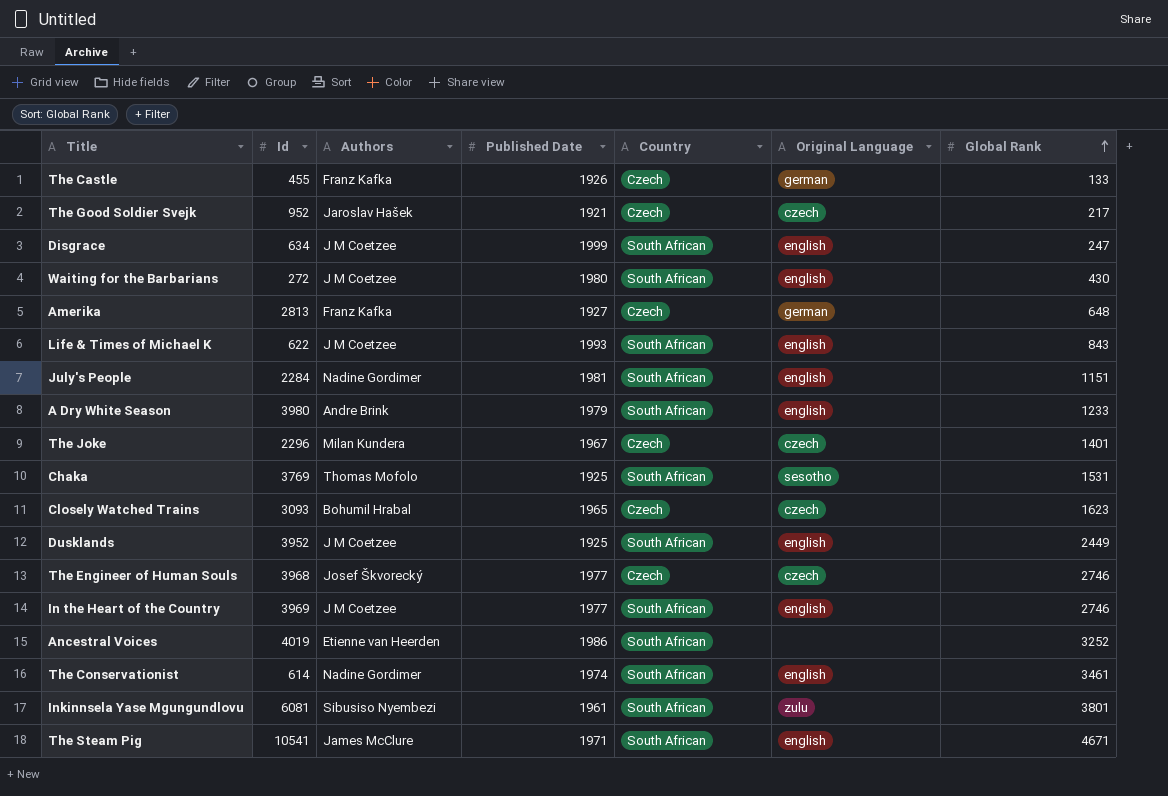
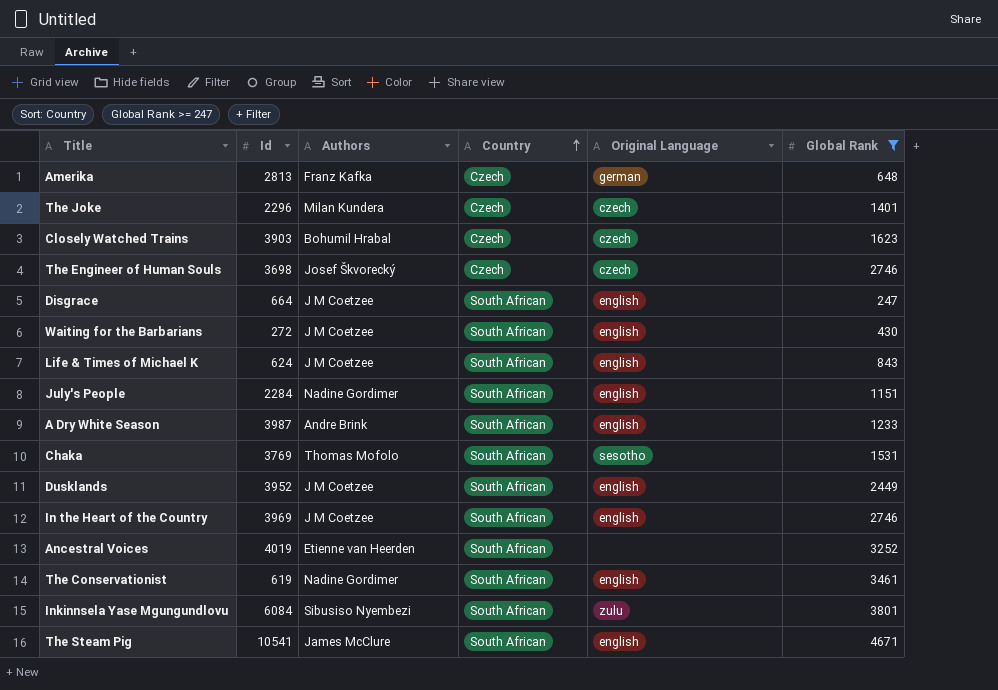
filter: none -> Global Rank >= 247
row order: Global Rank ascending -> Country ascending
column Published Date | position: 4 -> none
Closely Watched Trains | Id: 3093 -> 3903
The Engineer of Human Souls | Id: 3968 -> 3698
Disgrace | Id: 634 -> 664
Life & Times of Michael K | Id: 622 -> 624
A Dry White Season | Id: 3980 -> 3987
The Conservationist | Id: 614 -> 619
Inkinnsela Yase Mgungundlovu | Id: 6081 -> 6084

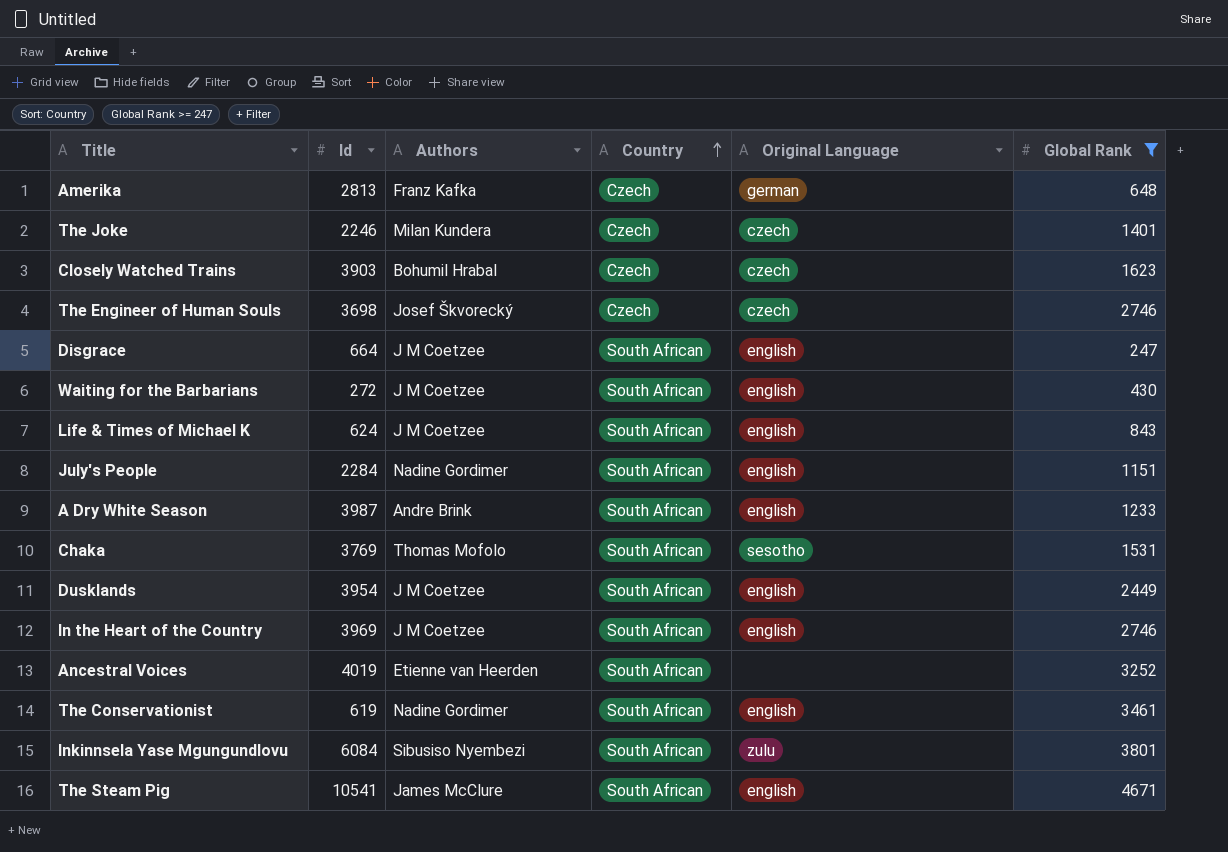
The Joke | Id: 2296 -> 2246
Dusklands | Id: 3952 -> 3954

